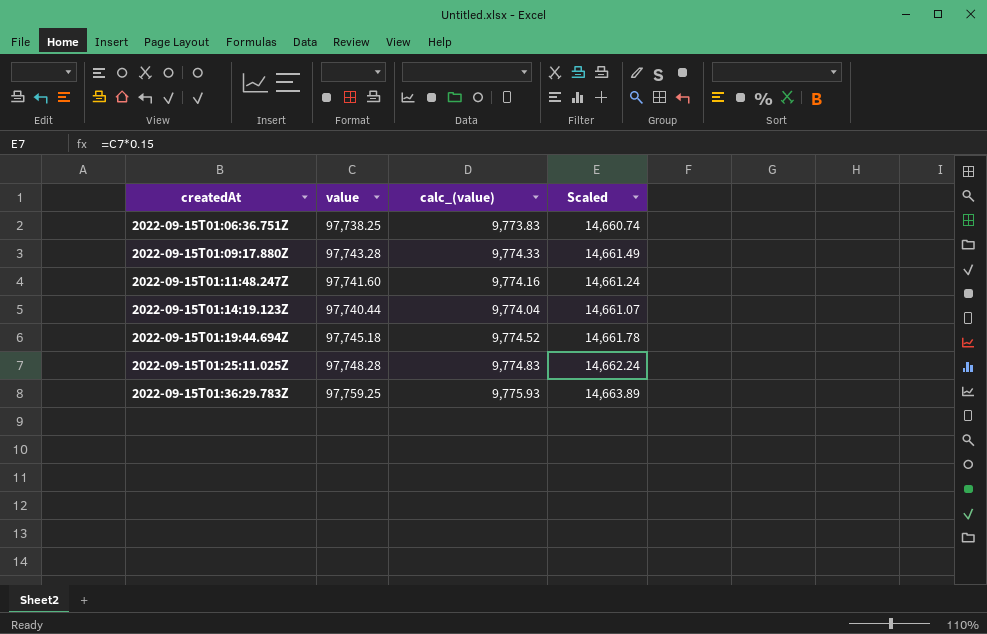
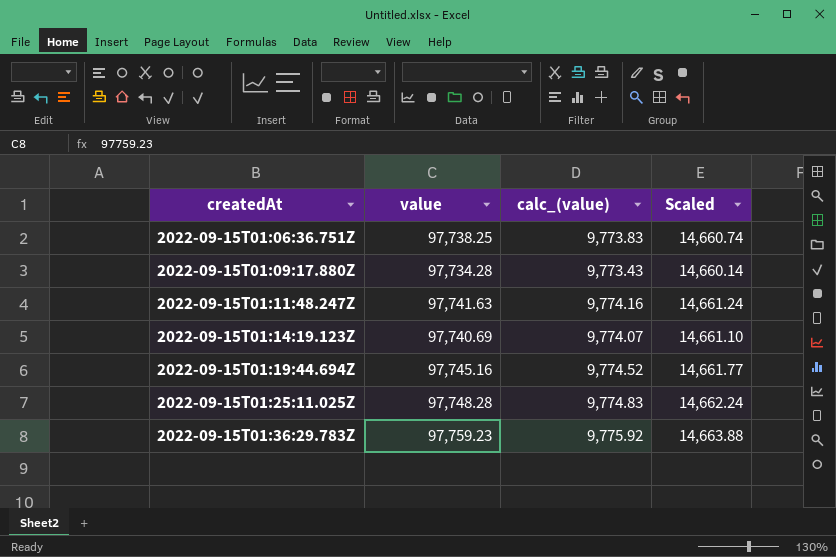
2022-09-15T01:09:17.880Z | value: 97,743.28 -> 97,734.28
2022-09-15T01:09:17.880Z | calc_(value): 9,774.33 -> 9,773.43
2022-09-15T01:09:17.880Z | Scaled: 14,661.49 -> 14,660.14
2022-09-15T01:11:48.247Z | value: 97,741.60 -> 97,741.63
2022-09-15T01:14:19.123Z | value: 97,740.44 -> 97,740.69
2022-09-15T01:14:19.123Z | calc_(value): 9,774.04 -> 9,774.07
2022-09-15T01:14:19.123Z | Scaled: 14,661.07 -> 14,661.10
2022-09-15T01:19:44.694Z | value: 97,745.18 -> 97,745.16
2022-09-15T01:19:44.694Z | Scaled: 14,661.78 -> 14,661.77
2022-09-15T01:36:29.783Z | value: 97,759.25 -> 97,759.23
2022-09-15T01:36:29.783Z | calc_(value): 9,775.93 -> 9,775.92
2022-09-15T01:36:29.783Z | Scaled: 14,663.89 -> 14,663.88

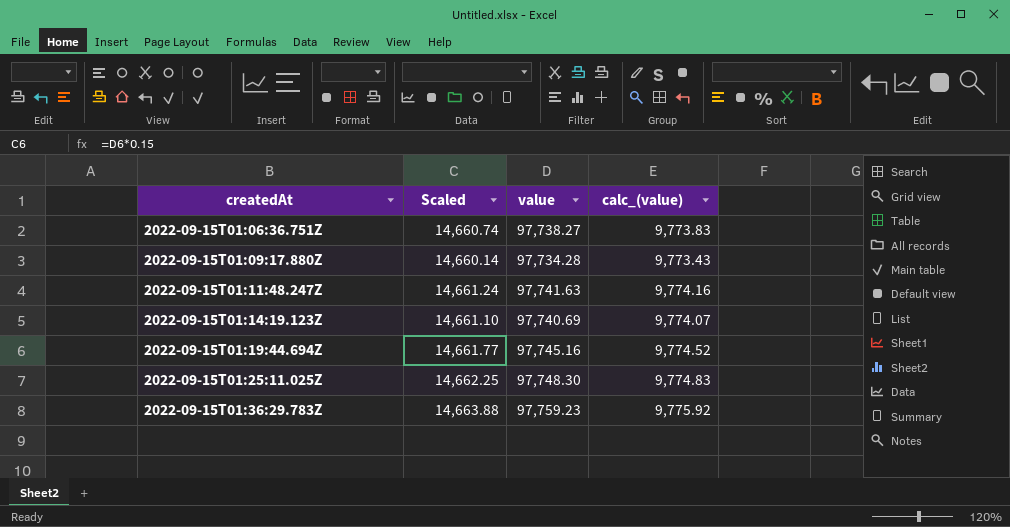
column Scaled | position: 4 -> 2
2022-09-15T01:06:36.751Z | value: 97,738.25 -> 97,738.27
2022-09-15T01:25:11.025Z | Scaled: 14,662.24 -> 14,662.25
2022-09-15T01:25:11.025Z | value: 97,748.28 -> 97,748.30

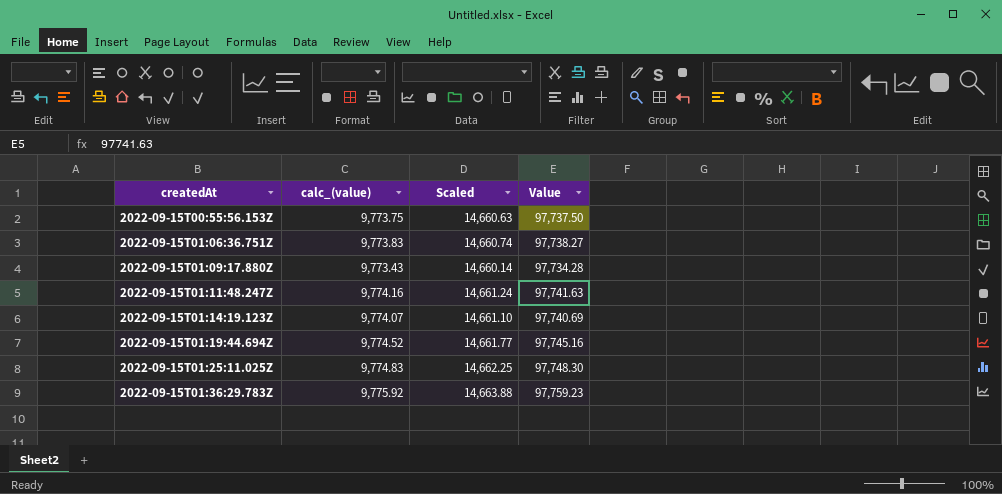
column calc_(value) | position: 4 -> 2
column name: value -> Value
row 2022-09-15T00:55:56.153Z: none -> 9,773.75 | 14,660.63 | 97,737.50

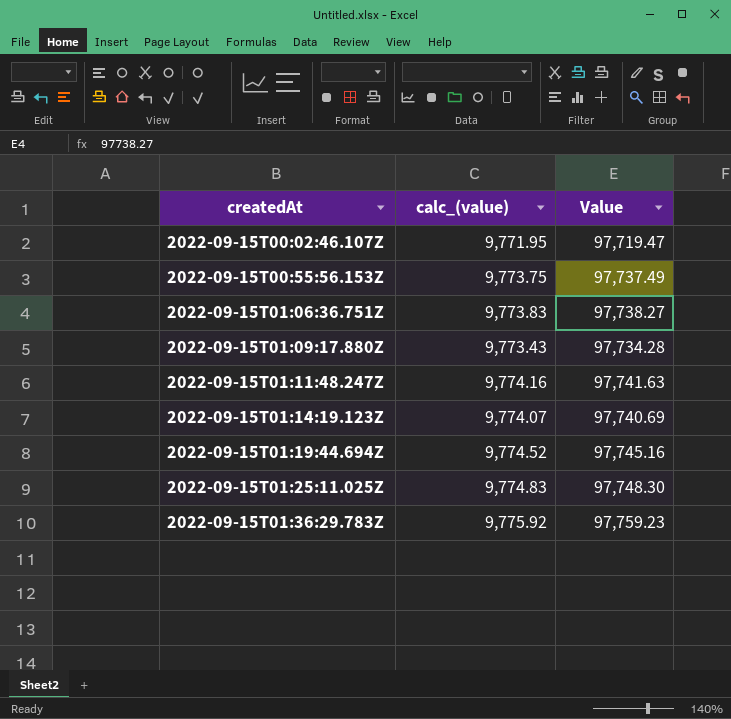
column Scaled | formula: [Value] * 0.15 -> none
row 2022-09-15T00:02:46.107Z: none -> 9,771.95 | 97,719.47
2022-09-15T00:55:56.153Z | Value: 97,737.50 -> 97,737.49

